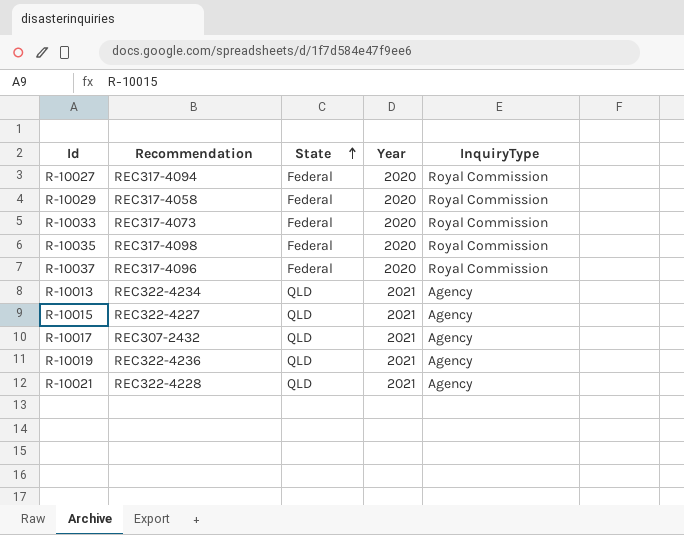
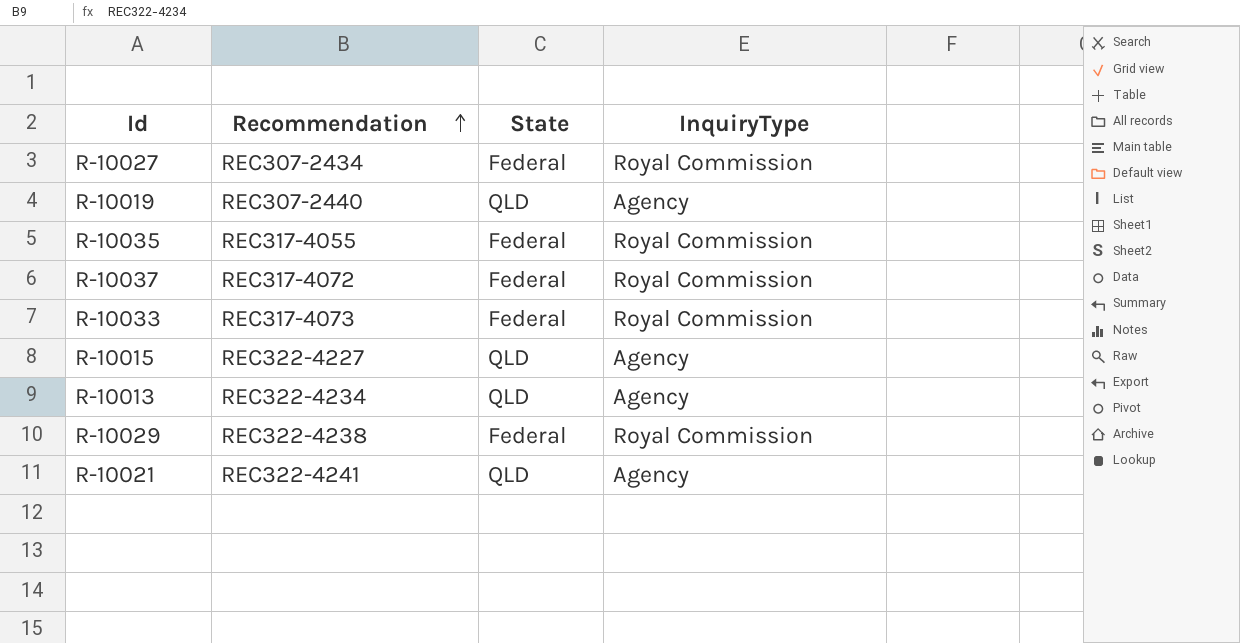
row order: State ascending -> Recommendation ascending
column Year | position: 4 -> none
row R-10017: REC307-2432 | QLD | 2021 | Agency -> none
R-10027 | Recommendation: REC317-4094 -> REC307-2434
R-10019 | Recommendation: REC322-4236 -> REC307-2440
R-10035 | Recommendation: REC317-4098 -> REC317-4055
R-10037 | Recommendation: REC317-4096 -> REC317-4072
R-10029 | Recommendation: REC317-4058 -> REC322-4238
R-10021 | Recommendation: REC322-4228 -> REC322-4241

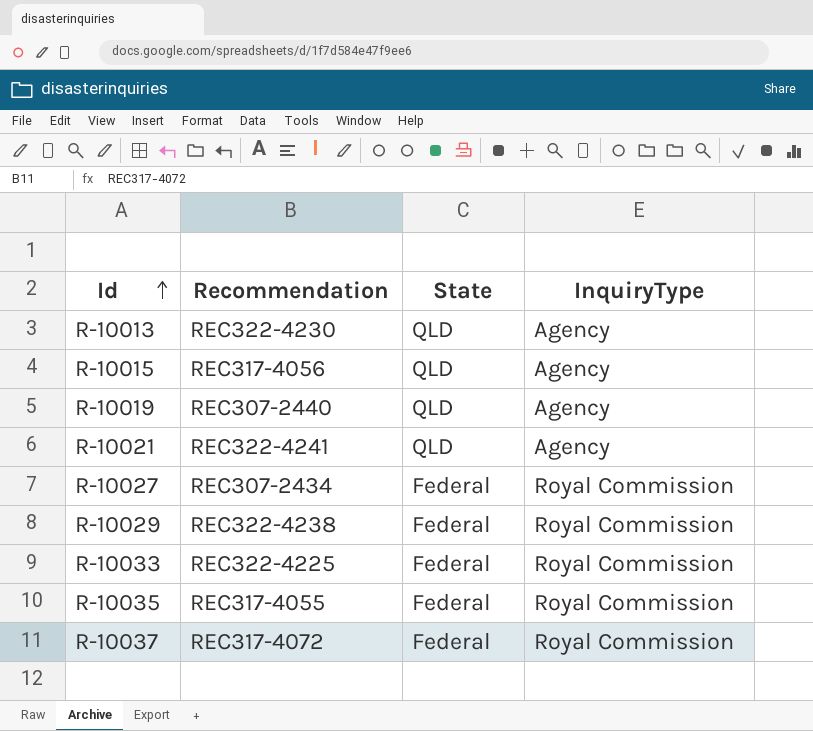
row order: Recommendation ascending -> Id ascending
R-10013 | Recommendation: REC322-4234 -> REC322-4230
R-10015 | Recommendation: REC322-4227 -> REC317-4056
R-10033 | Recommendation: REC317-4073 -> REC322-4225

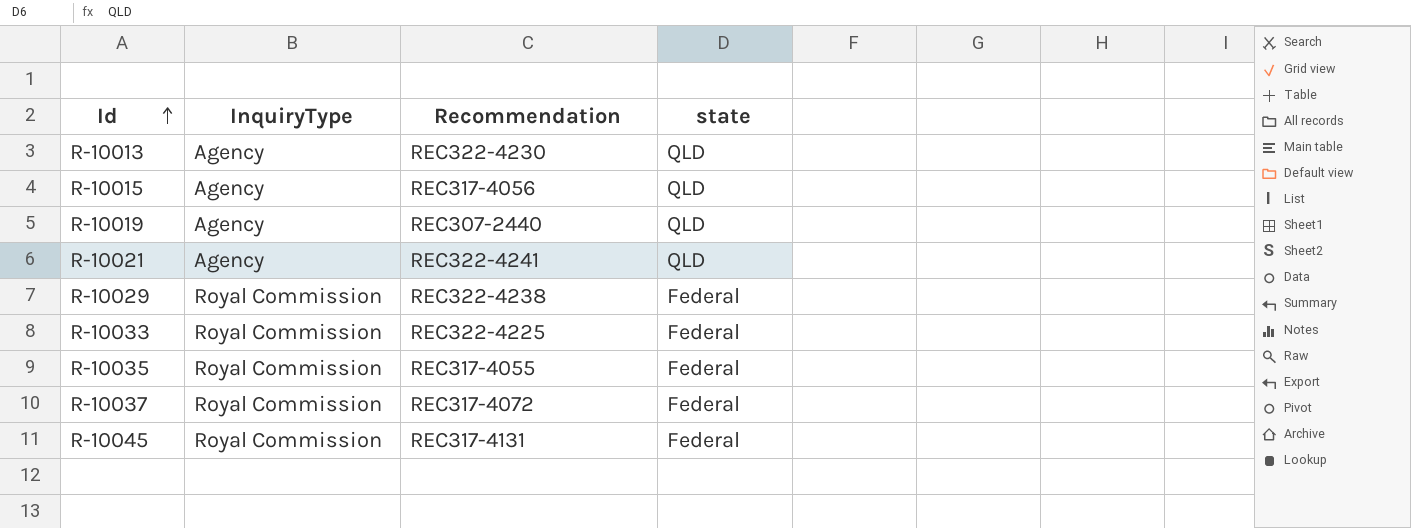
column InquiryType | position: 4 -> 2
column name: State -> state
row R-10027: REC307-2434 | Federal | Royal Commission -> none
row R-10045: none -> Royal Commission | REC317-4131 | Federal

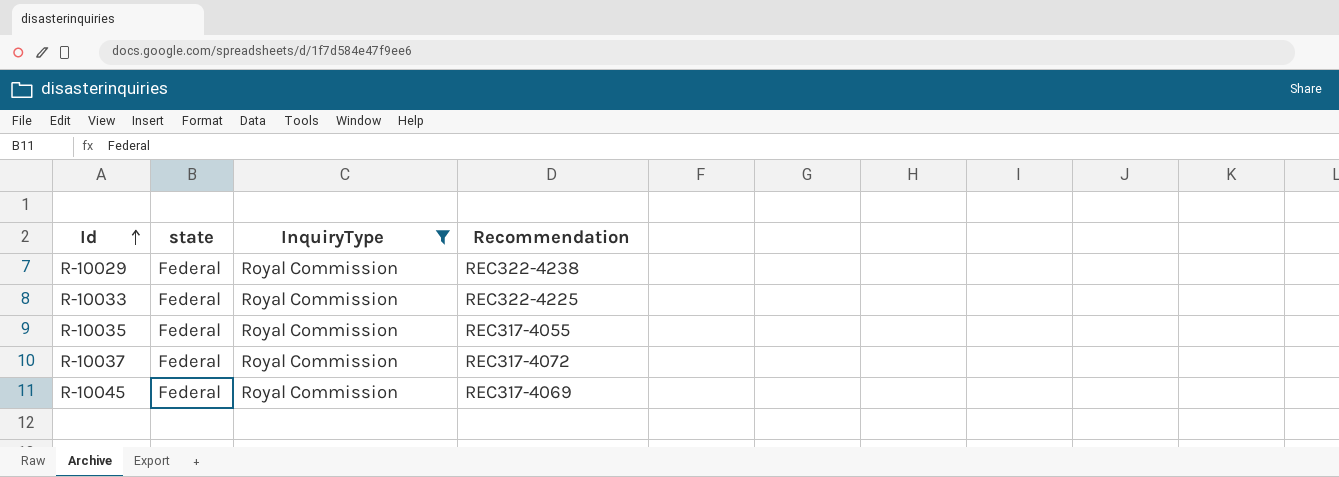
filter: none -> InquiryType = Royal Commission
column state | position: 4 -> 2
R-10045 | Recommendation: REC317-4131 -> REC317-4069

